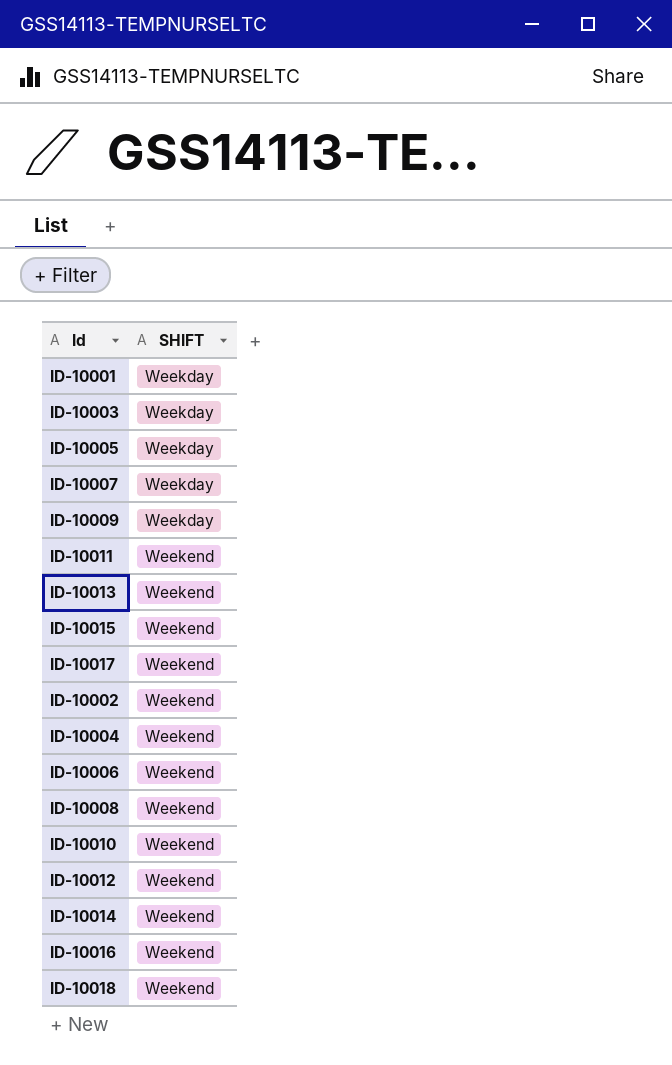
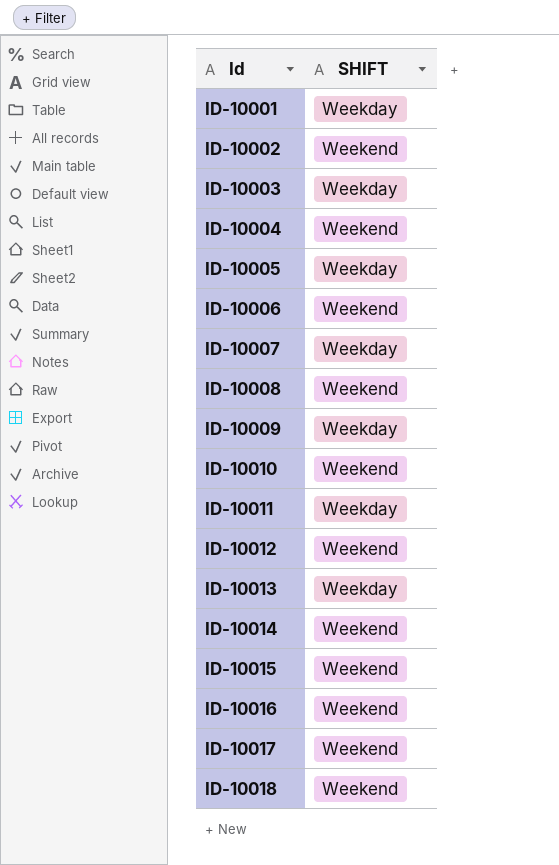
row order: SHIFT ascending -> Id ascending
ID-10011 | SHIFT: Weekend -> Weekday
ID-10013 | SHIFT: Weekend -> Weekday

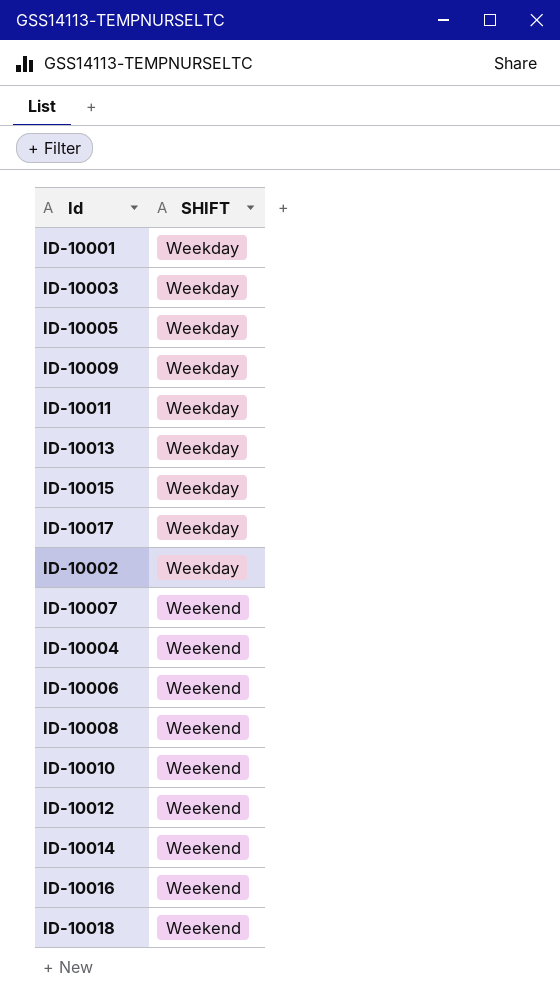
row order: Id ascending -> SHIFT ascending
ID-10015 | SHIFT: Weekend -> Weekday
ID-10017 | SHIFT: Weekend -> Weekday
ID-10002 | SHIFT: Weekend -> Weekday
ID-10007 | SHIFT: Weekday -> Weekend

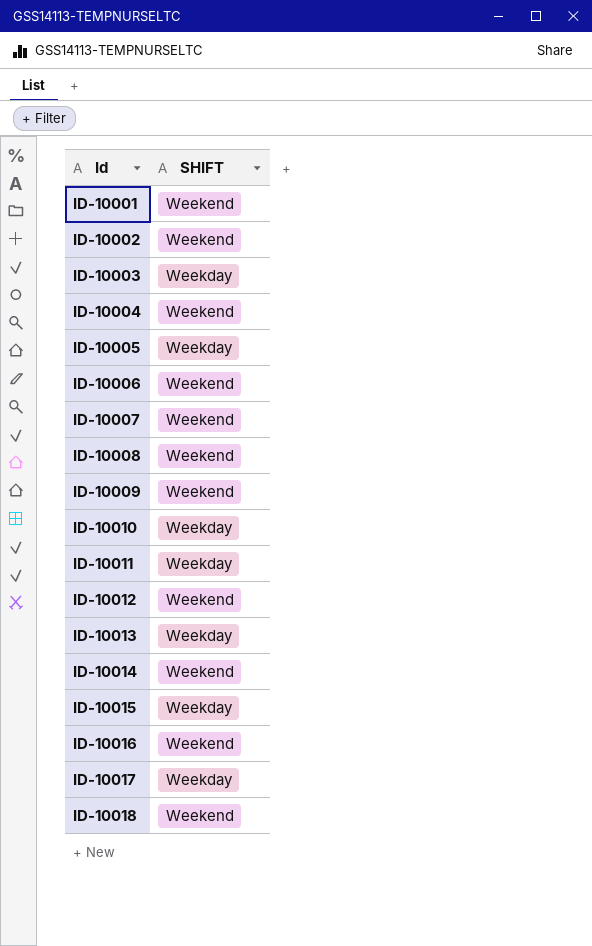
row order: SHIFT ascending -> Id ascending
ID-10001 | SHIFT: Weekday -> Weekend
ID-10002 | SHIFT: Weekday -> Weekend
ID-10009 | SHIFT: Weekday -> Weekend
ID-10010 | SHIFT: Weekend -> Weekday

